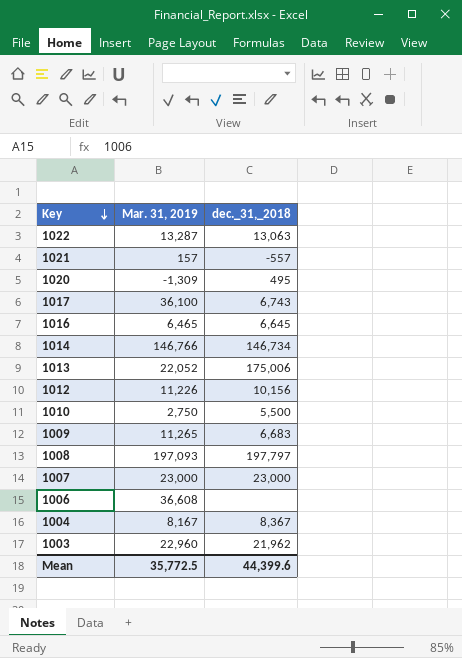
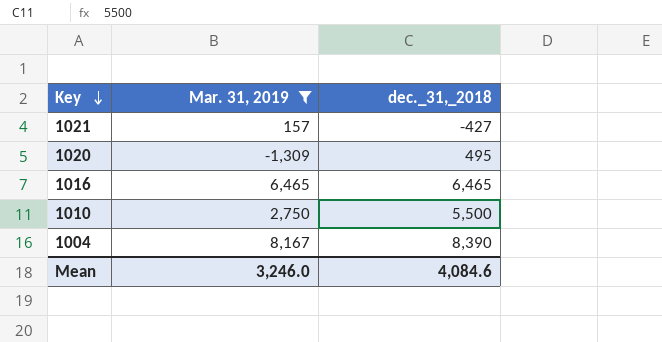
filter: none -> Mar. 31, 2019 <= 8,167
1021 | dec._31,_2018: -557 -> -427
1016 | dec._31,_2018: 6,645 -> 6,465
1004 | dec._31,_2018: 8,367 -> 8,390
Mean | Mar. 31, 2019: 35,772.5 -> 3,246.0
Mean | dec._31,_2018: 44,399.6 -> 4,084.6

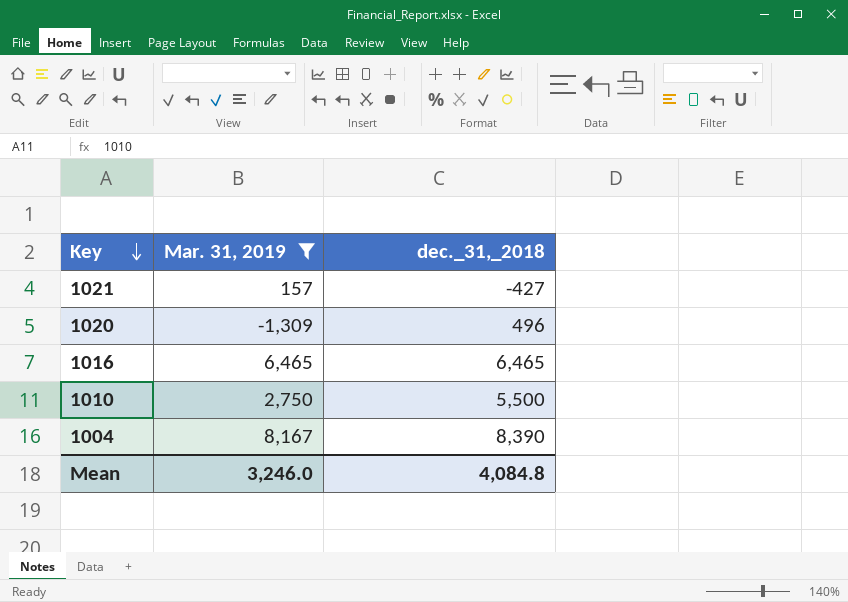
1020 | dec._31,_2018: 495 -> 496
Mean | dec._31,_2018: 4,084.6 -> 4,084.8

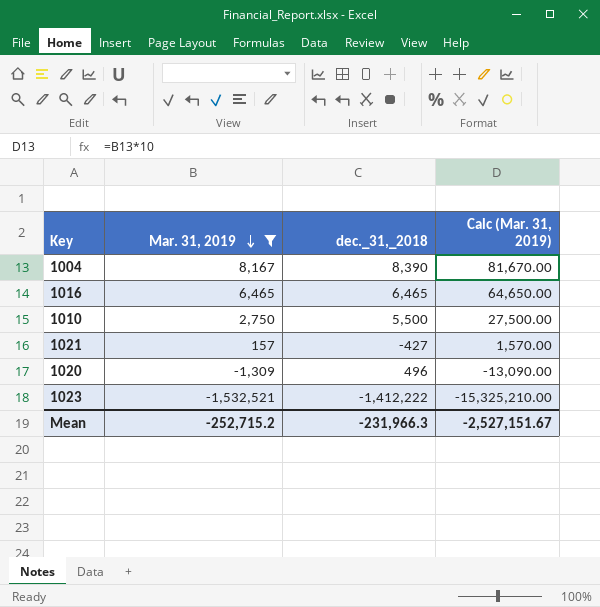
row order: Key descending -> Mar. 31, 2019 descending
column Calc (Mar. 31, 2019) | formula: none -> [Mar. 31, 2019] * 10
row 1023: none -> -1,532,521 | -1,412,222 | -15,325,210.00
Mean | Mar. 31, 2019: 3,246.0 -> -252,715.2
Mean | dec._31,_2018: 4,084.8 -> -231,966.3

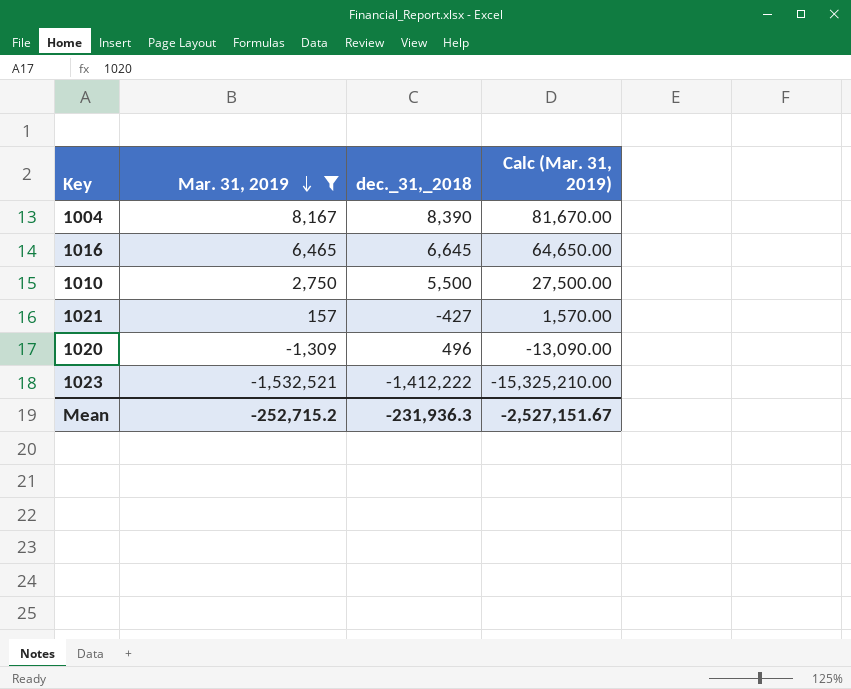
1016 | dec._31,_2018: 6,465 -> 6,645
Mean | dec._31,_2018: -231,966.3 -> -231,936.3

